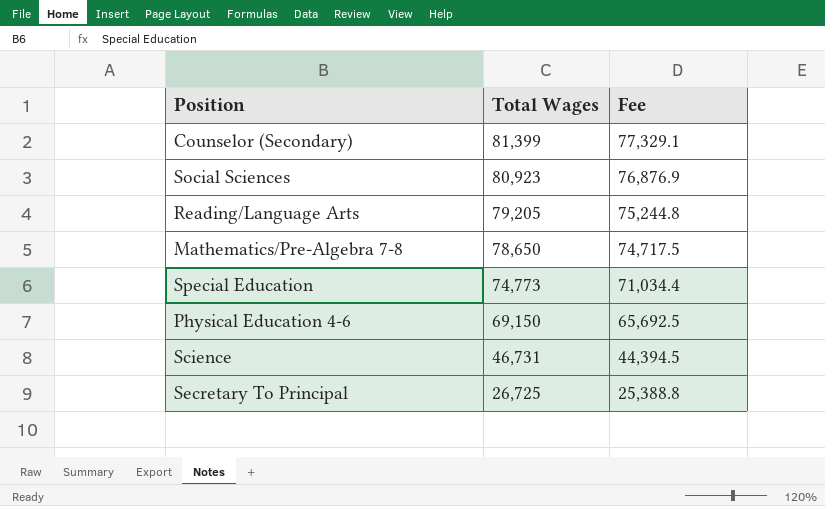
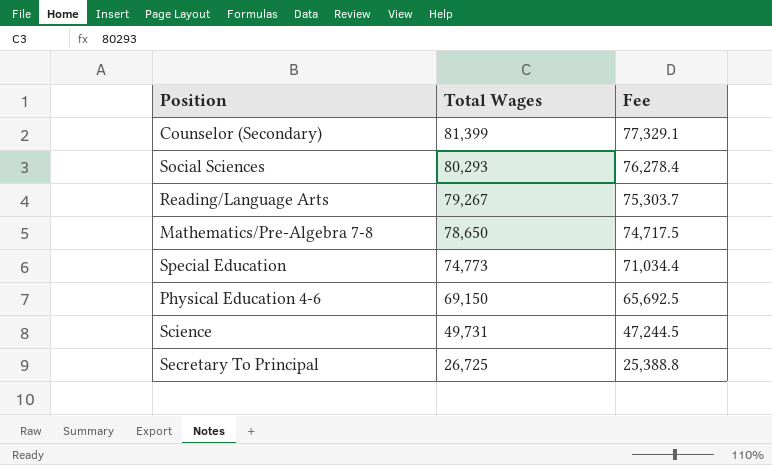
Social Sciences | Total Wages: 80,923 -> 80,293
Social Sciences | Fee: 76,876.9 -> 76,278.4
Reading/Language Arts | Total Wages: 79,205 -> 79,267
Reading/Language Arts | Fee: 75,244.8 -> 75,303.7
Science | Total Wages: 46,731 -> 49,731
Science | Fee: 44,394.5 -> 47,244.5

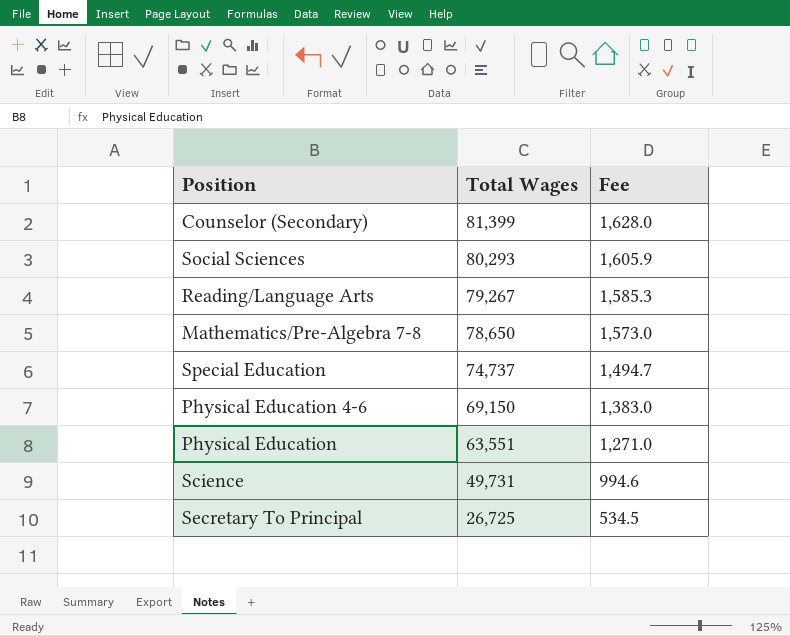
column Fee | formula: [Total Wages] * 0.95 -> [Total Wages] * 0.02
Special Education | Total Wages: 74,773 -> 74,737
row Physical Education: none -> 63,551 | 1,271.0

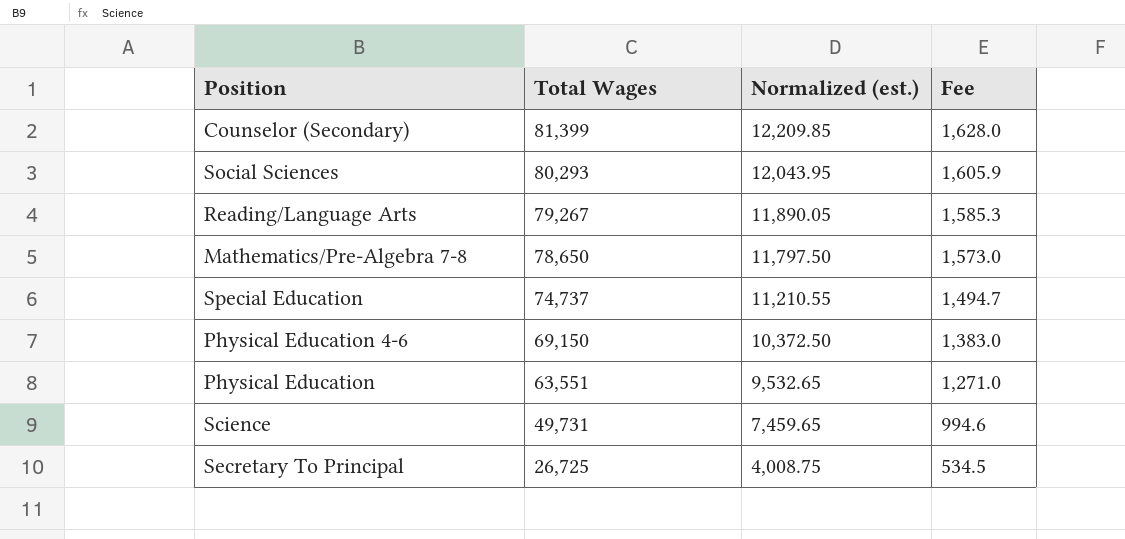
column Normalized (est.) | formula: none -> [Total Wages] * 0.15

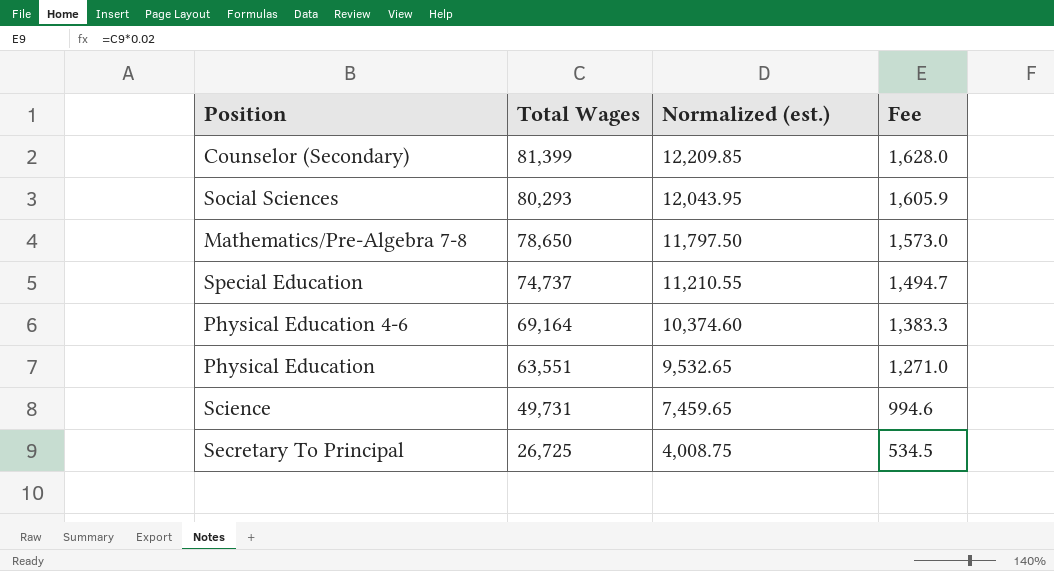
row Reading/Language Arts: 79,267 | 11,890.05 | 1,585.3 -> none
Physical Education 4-6 | Total Wages: 69,150 -> 69,164
Physical Education 4-6 | Normalized (est.): 10,372.50 -> 10,374.60
Physical Education 4-6 | Fee: 1,383.0 -> 1,383.3

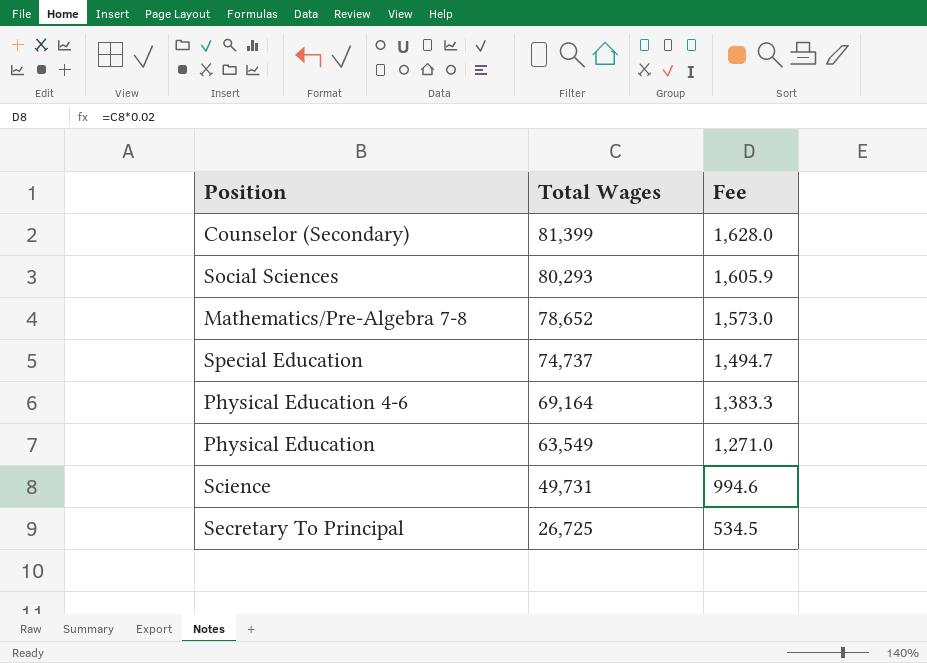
column Normalized (est.) | formula: [Total Wages] * 0.15 -> none
Mathematics/Pre-Algebra 7-8 | Total Wages: 78,650 -> 78,652
Physical Education | Total Wages: 63,551 -> 63,549

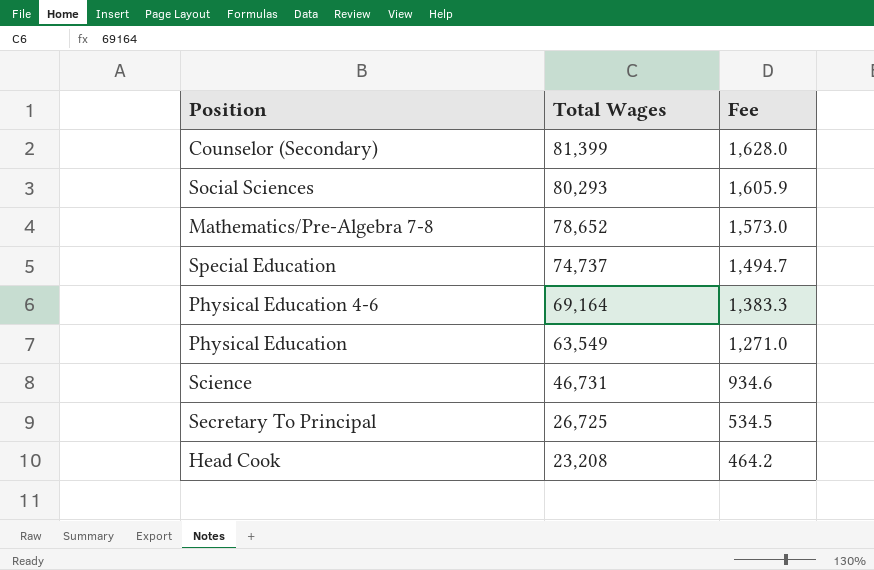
Science | Total Wages: 49,731 -> 46,731
Science | Fee: 994.6 -> 934.6
row Head Cook: none -> 23,208 | 464.2

